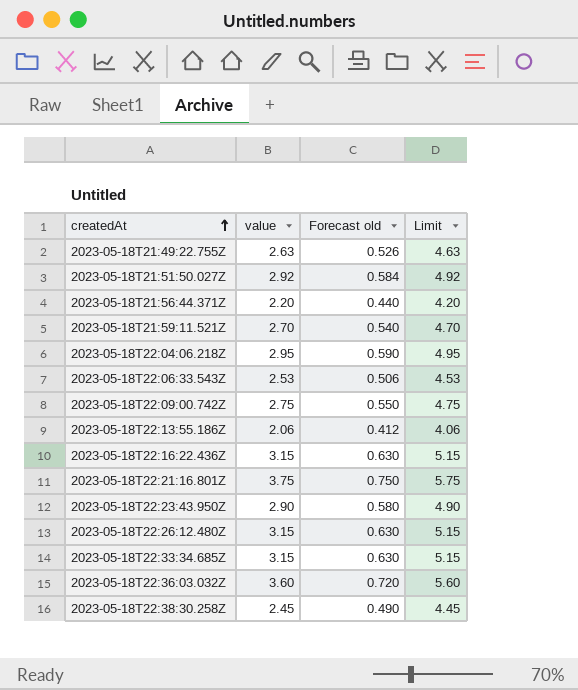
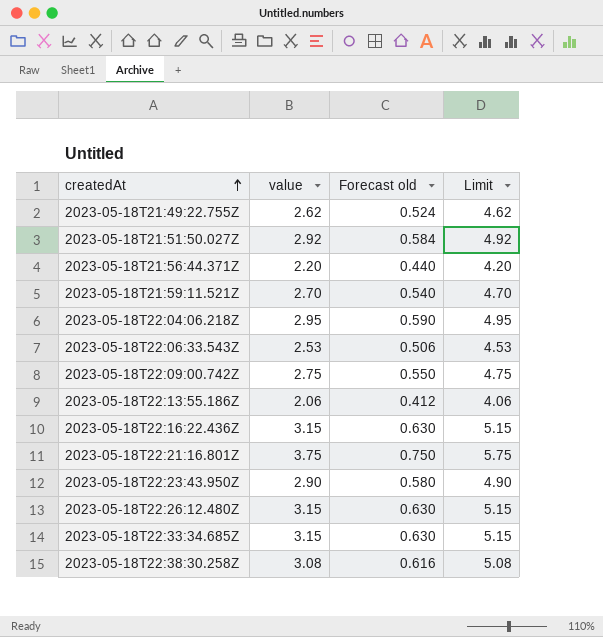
row 2023-05-18T22:36:03.032Z: 3.60 | 0.720 | 5.60 -> none
2023-05-18T21:49:22.755Z | value: 2.63 -> 2.62
2023-05-18T21:49:22.755Z | Forecast old: 0.526 -> 0.524
2023-05-18T21:49:22.755Z | Limit: 4.63 -> 4.62
2023-05-18T22:38:30.258Z | value: 2.45 -> 3.08
2023-05-18T22:38:30.258Z | Forecast old: 0.490 -> 0.616
2023-05-18T22:38:30.258Z | Limit: 4.45 -> 5.08

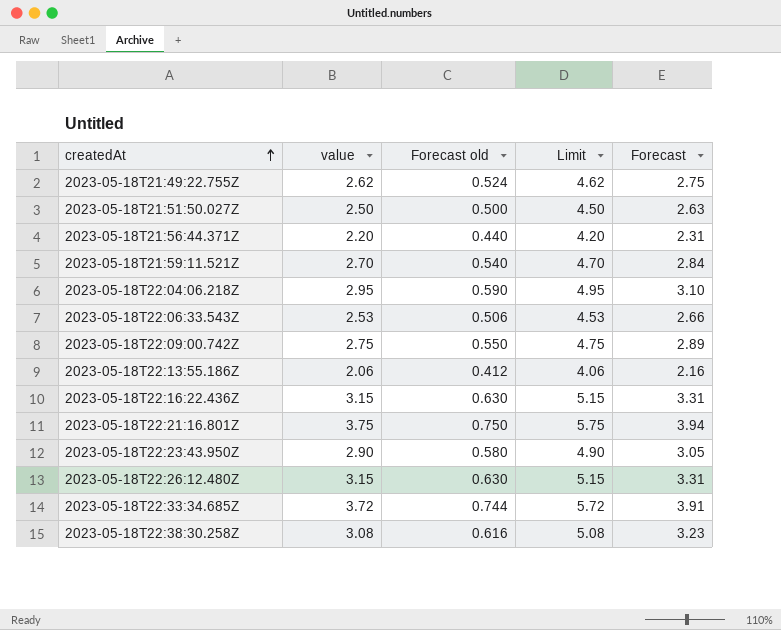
column Forecast | formula: none -> [value] * 1.05
2023-05-18T21:51:50.027Z | value: 2.92 -> 2.50
2023-05-18T21:51:50.027Z | Forecast old: 0.584 -> 0.500
2023-05-18T21:51:50.027Z | Limit: 4.92 -> 4.50
2023-05-18T22:33:34.685Z | value: 3.15 -> 3.72
2023-05-18T22:33:34.685Z | Forecast old: 0.630 -> 0.744
2023-05-18T22:33:34.685Z | Limit: 5.15 -> 5.72

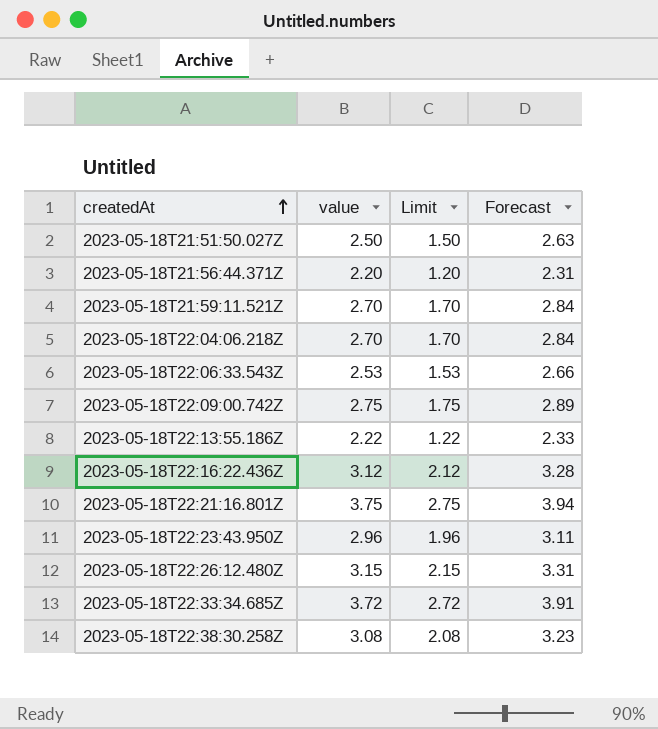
column Forecast old | formula: [value] * 0.2 -> none
column Limit | formula: [value] + 2 -> [value] - 1
row 2023-05-18T21:49:22.755Z: 2.62 | 0.524 | 4.62 | 2.75 -> none
2023-05-18T22:04:06.218Z | value: 2.95 -> 2.70
2023-05-18T22:04:06.218Z | Forecast: 3.10 -> 2.84
2023-05-18T22:13:55.186Z | value: 2.06 -> 2.22
2023-05-18T22:13:55.186Z | Forecast: 2.16 -> 2.33
2023-05-18T22:16:22.436Z | value: 3.15 -> 3.12
2023-05-18T22:16:22.436Z | Forecast: 3.31 -> 3.28
2023-05-18T22:23:43.950Z | value: 2.90 -> 2.96
2023-05-18T22:23:43.950Z | Forecast: 3.05 -> 3.11

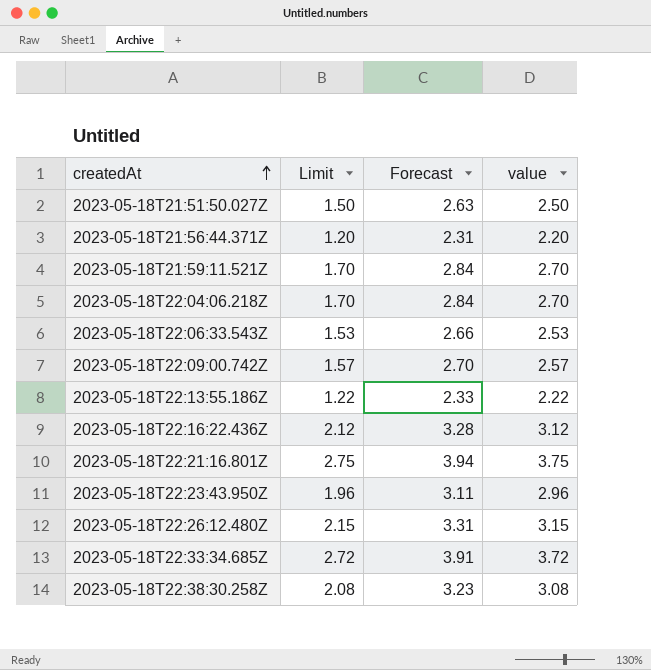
column value | position: 2 -> 4
2023-05-18T22:09:00.742Z | Limit: 1.75 -> 1.57
2023-05-18T22:09:00.742Z | Forecast: 2.89 -> 2.70
2023-05-18T22:09:00.742Z | value: 2.75 -> 2.57

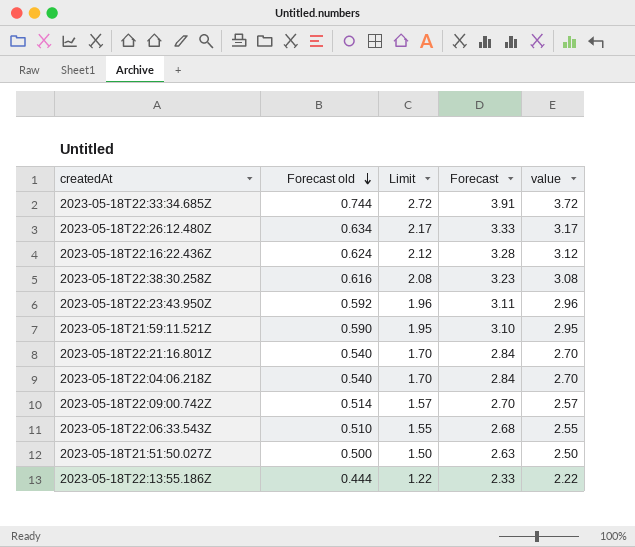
row order: createdAt ascending -> Forecast old descending
column Forecast old | formula: none -> [value] * 0.2
row 2023-05-18T21:56:44.371Z: 1.20 | 2.31 | 2.20 -> none
2023-05-18T22:26:12.480Z | Limit: 2.15 -> 2.17
2023-05-18T22:26:12.480Z | Forecast: 3.31 -> 3.33
2023-05-18T22:26:12.480Z | value: 3.15 -> 3.17
2023-05-18T21:59:11.521Z | Limit: 1.70 -> 1.95
2023-05-18T21:59:11.521Z | Forecast: 2.84 -> 3.10
2023-05-18T21:59:11.521Z | value: 2.70 -> 2.95
2023-05-18T22:21:16.801Z | Limit: 2.75 -> 1.70
2023-05-18T22:21:16.801Z | Forecast: 3.94 -> 2.84
2023-05-18T22:21:16.801Z | value: 3.75 -> 2.70
2023-05-18T22:06:33.543Z | Limit: 1.53 -> 1.55
2023-05-18T22:06:33.543Z | Forecast: 2.66 -> 2.68
2023-05-18T22:06:33.543Z | value: 2.53 -> 2.55

